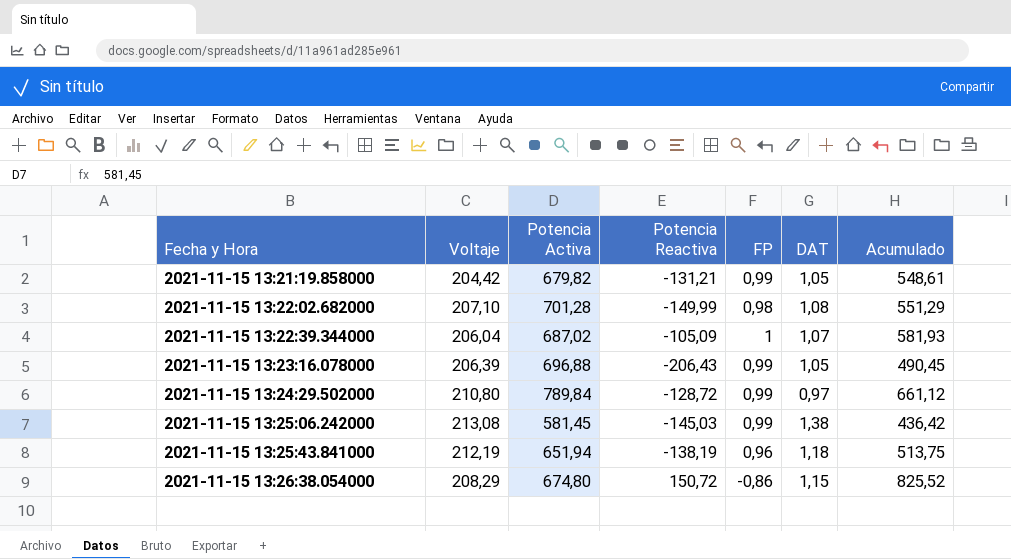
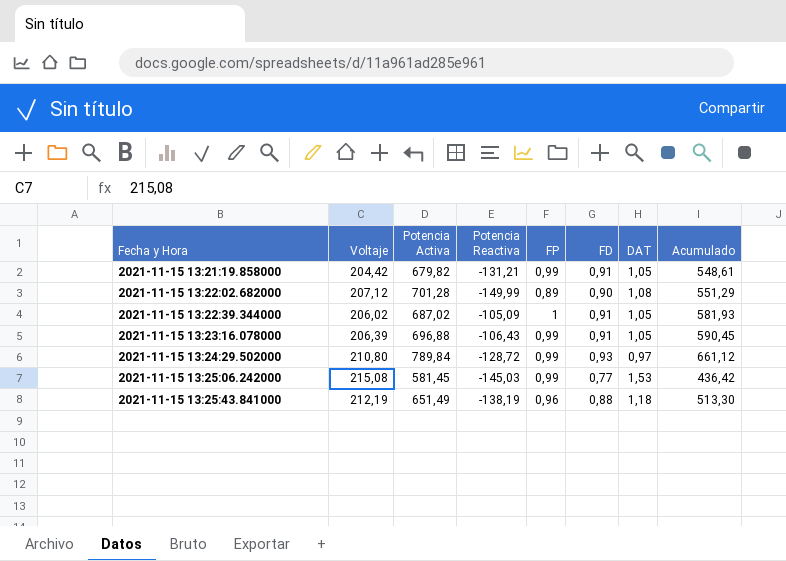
column FD | position: none -> 6
row 2021-11-15 13:26:38.054000: 208,29 | 674,80 | 150,72 | -0,86 | 1,15 | 825,52 -> none
2021-11-15 13:22:02.682000 | Voltaje: 207,10 -> 207,12
2021-11-15 13:22:02.682000 | FP: 0,98 -> 0,89
2021-11-15 13:22:39.344000 | Voltaje: 206,04 -> 206,02
2021-11-15 13:22:39.344000 | DAT: 1,07 -> 1,05
2021-11-15 13:23:16.078000 | Potencia Reactiva: -206,43 -> -106,43
2021-11-15 13:23:16.078000 | Acumulado: 490,45 -> 590,45
2021-11-15 13:25:06.242000 | Voltaje: 213,08 -> 215,08
2021-11-15 13:25:06.242000 | DAT: 1,38 -> 1,53
2021-11-15 13:25:43.841000 | Potencia Activa: 651,94 -> 651,49
2021-11-15 13:25:43.841000 | Acumulado: 513,75 -> 513,30

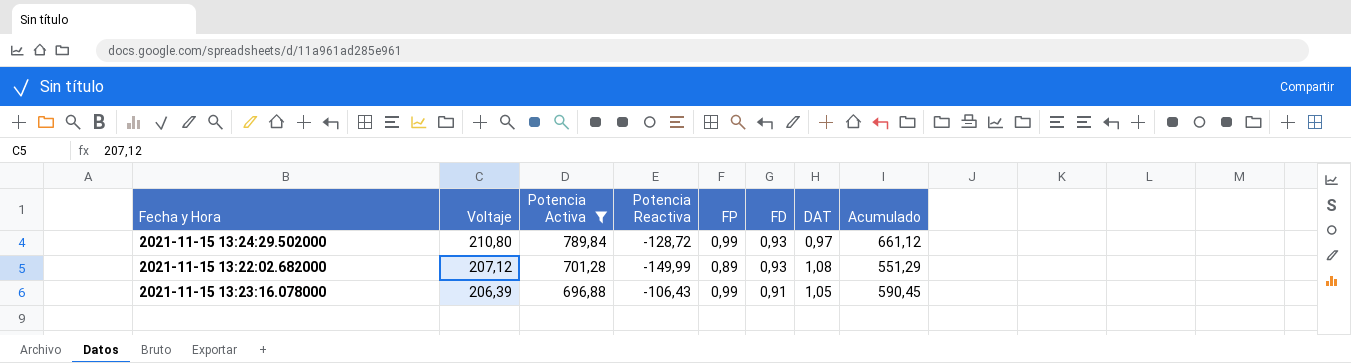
filter: none -> Potencia Activa >= 696,88
row order: Fecha y Hora ascending -> Voltaje descending
2021-11-15 13:22:02.682000 | FD: 0,90 -> 0,93

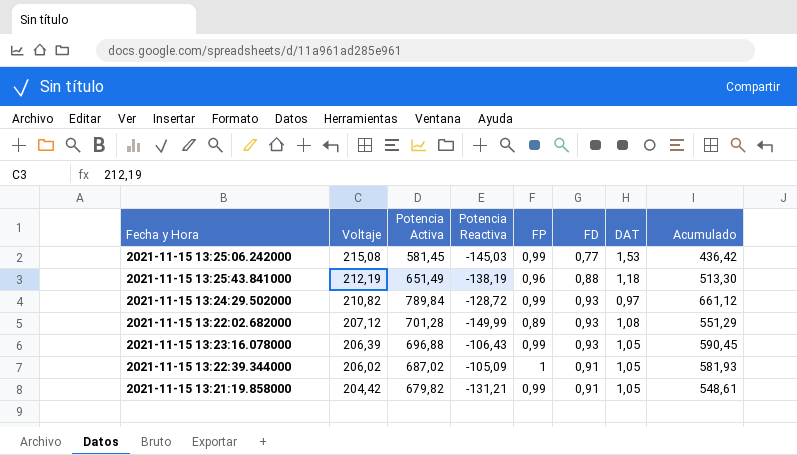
filter: Potencia Activa >= 696,88 -> none
2021-11-15 13:24:29.502000 | Voltaje: 210,80 -> 210,82
2021-11-15 13:23:16.078000 | FD: 0,91 -> 0,93

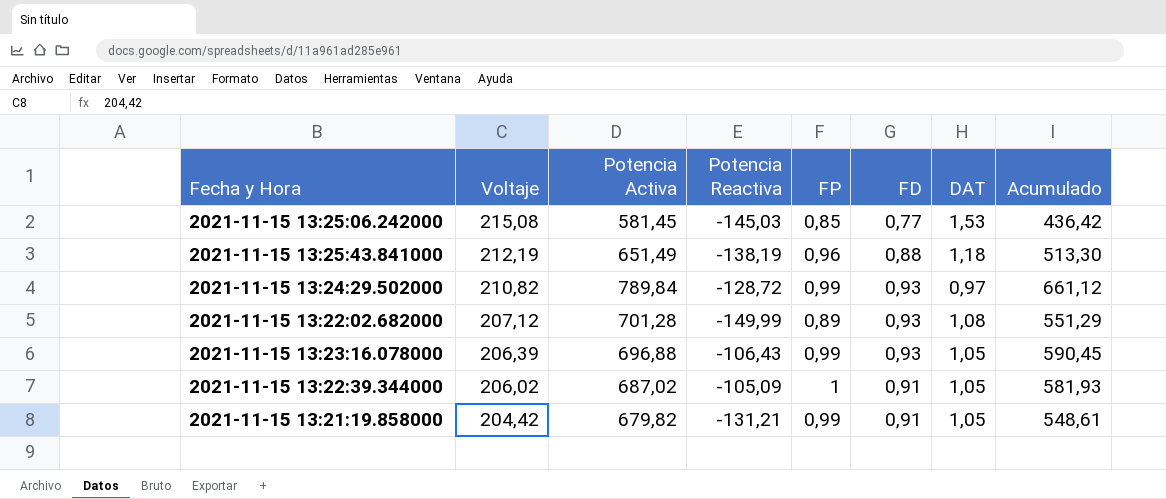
2021-11-15 13:25:06.242000 | FP: 0,99 -> 0,85

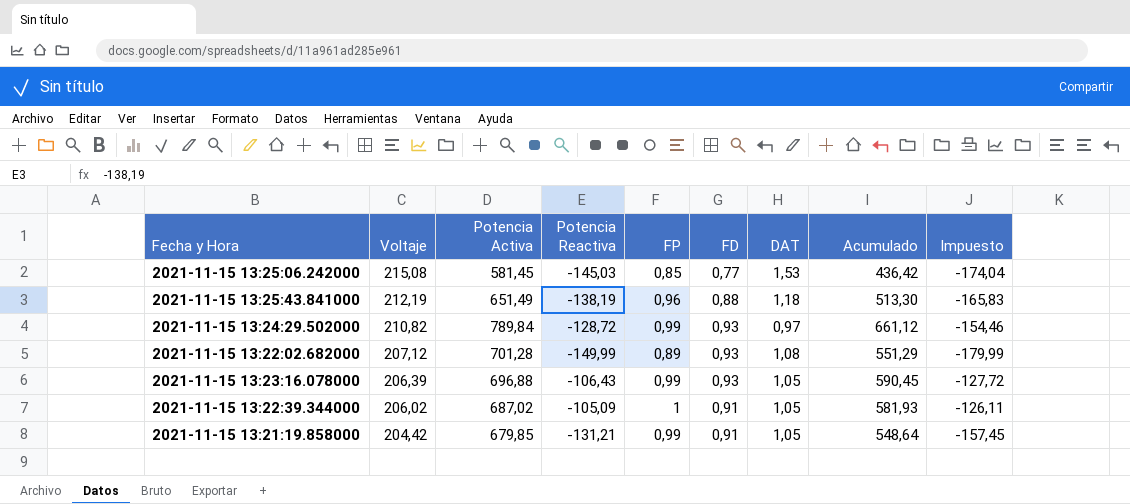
column Impuesto | formula: none -> [Potencia Reactiva] * 1,2
2021-11-15 13:21:19.858000 | Potencia Activa: 679,82 -> 679,85
2021-11-15 13:21:19.858000 | Acumulado: 548,61 -> 548,64

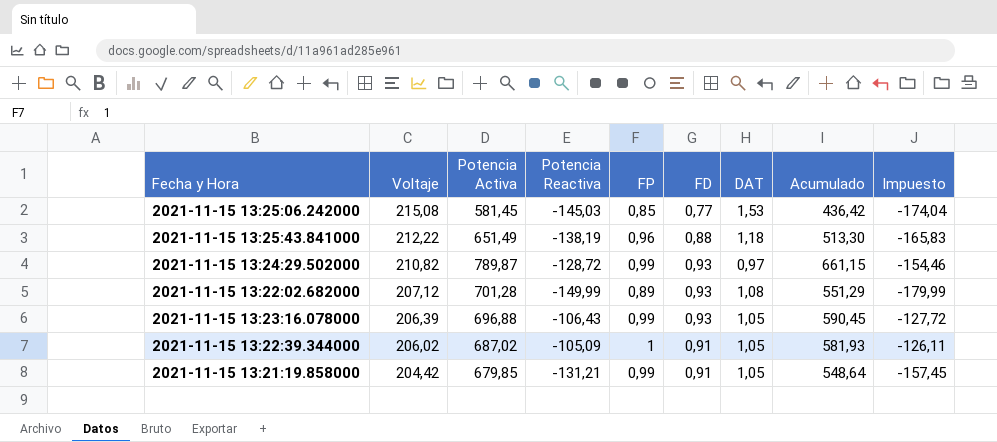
2021-11-15 13:25:43.841000 | Voltaje: 212,19 -> 212,22
2021-11-15 13:24:29.502000 | Potencia Activa: 789,84 -> 789,87
2021-11-15 13:24:29.502000 | Acumulado: 661,12 -> 661,15

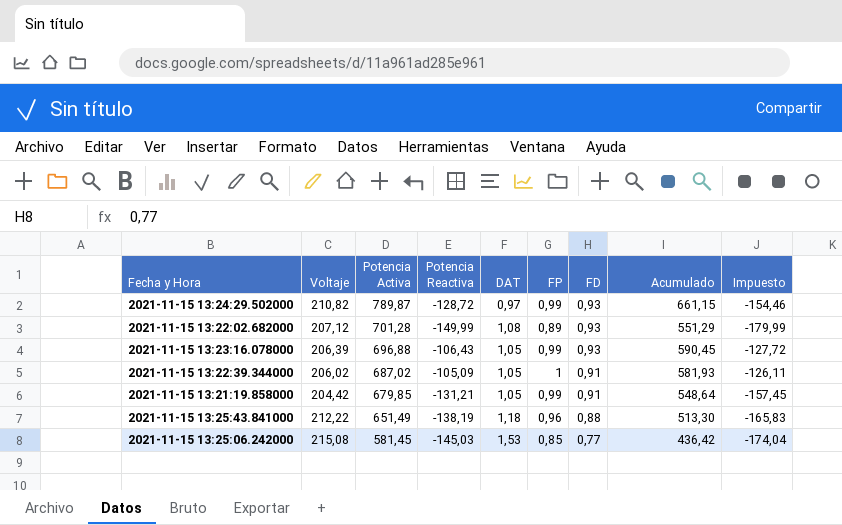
row order: Voltaje descending -> Potencia Activa descending
column DAT | position: 7 -> 5

